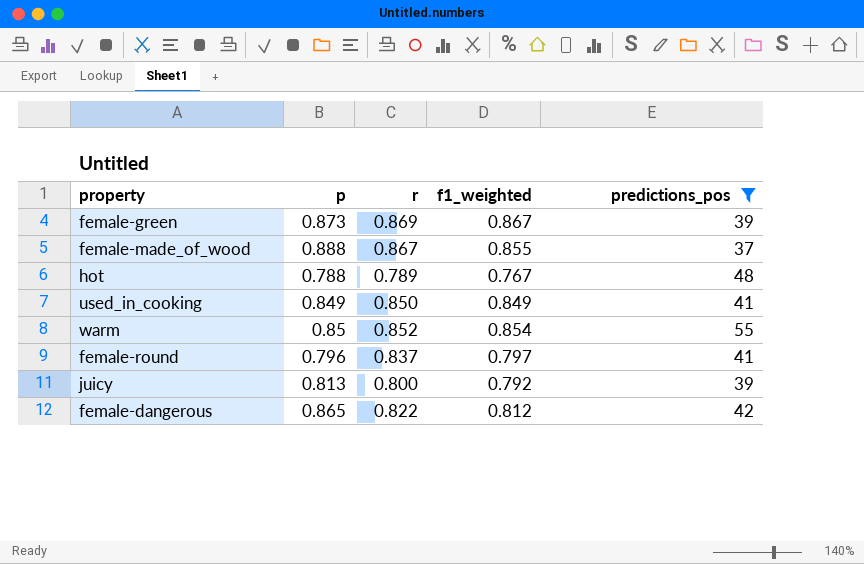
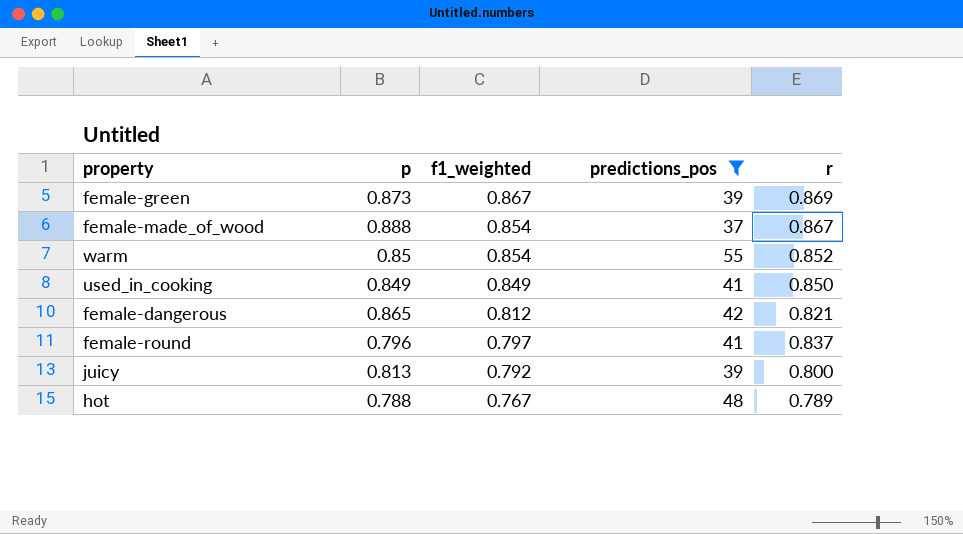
row order: none -> f1_weighted descending
column r | position: 3 -> 5
female-made_of_wood | f1_weighted: 0.855 -> 0.854
female-dangerous | r: 0.822 -> 0.821

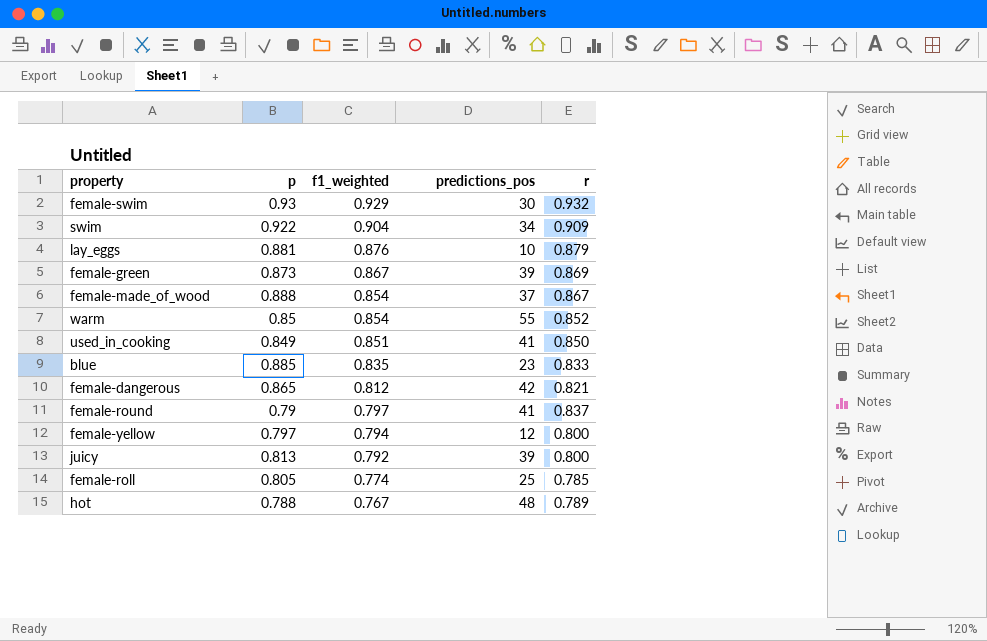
filter: predictions_pos >= 37 -> none
used_in_cooking | f1_weighted: 0.849 -> 0.851
female-round | p: 0.796 -> 0.79

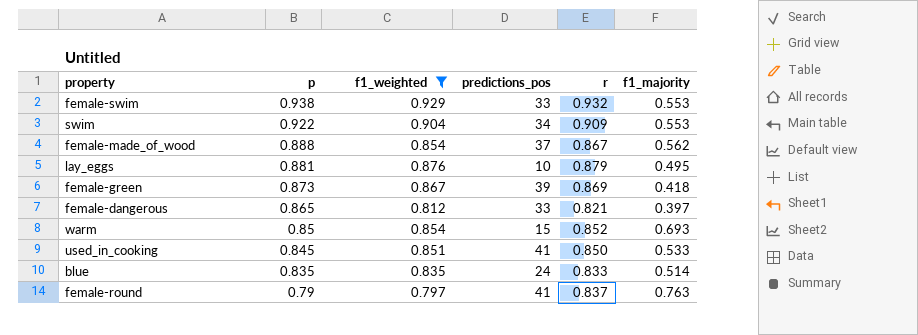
filter: none -> f1_weighted >= 0.797
row order: f1_weighted descending -> p descending
column f1_majority | position: none -> 6
female-swim | p: 0.93 -> 0.938
female-swim | predictions_pos: 30 -> 33
female-dangerous | predictions_pos: 42 -> 33
warm | predictions_pos: 55 -> 15
used_in_cooking | p: 0.849 -> 0.845
blue | p: 0.885 -> 0.835
blue | predictions_pos: 23 -> 24

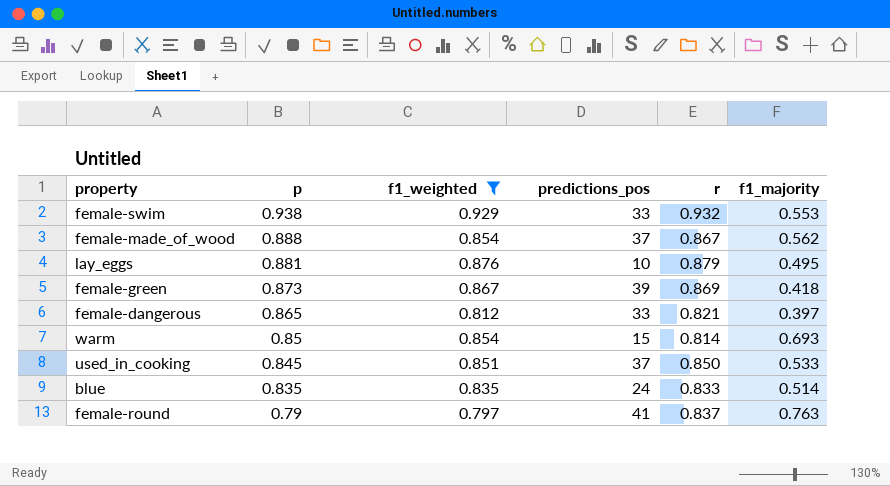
row swim: 0.922 | 0.904 | 34 | 0.909 | 0.553 -> none
warm | r: 0.852 -> 0.814
used_in_cooking | predictions_pos: 41 -> 37

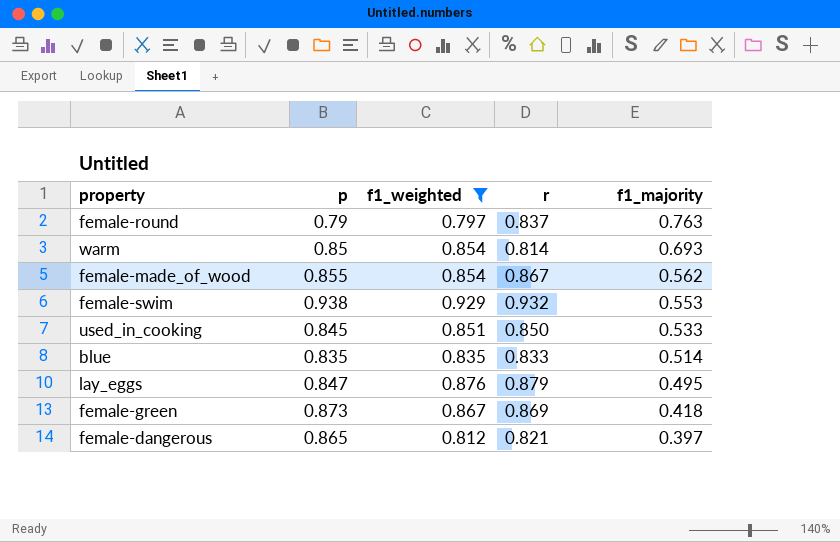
row order: p descending -> f1_majority descending
column predictions_pos | position: 4 -> none
female-made_of_wood | p: 0.888 -> 0.855
lay_eggs | p: 0.881 -> 0.847

